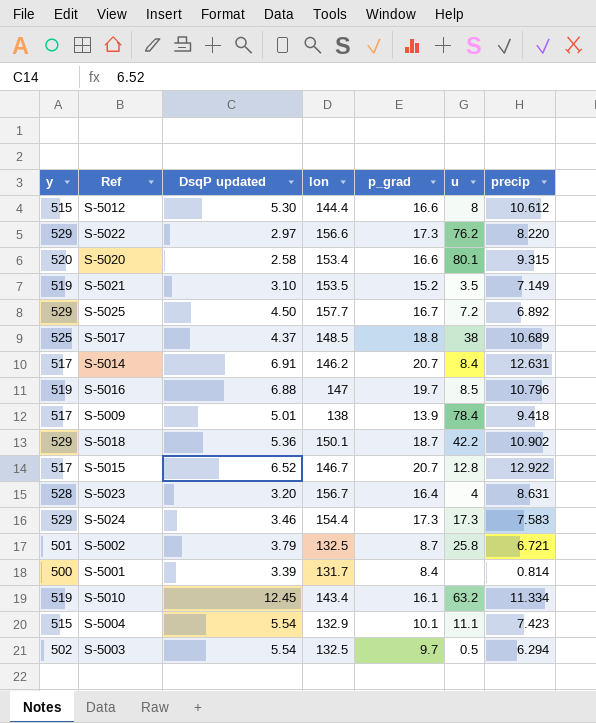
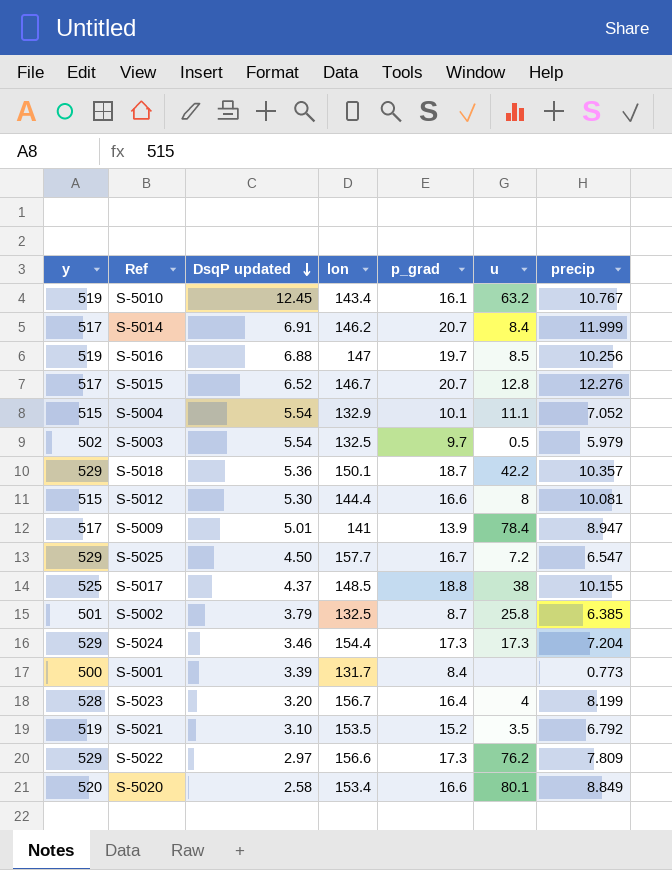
row order: none -> DsqP updated descending
S-5010 | precip: 11.334 -> 10.767
S-5014 | precip: 12.631 -> 11.999
S-5016 | precip: 10.796 -> 10.256
S-5015 | precip: 12.922 -> 12.276
S-5004 | precip: 7.423 -> 7.052
S-5003 | precip: 6.294 -> 5.979
S-5018 | precip: 10.902 -> 10.357
S-5012 | precip: 10.612 -> 10.081
S-5009 | lon: 138 -> 141
S-5009 | precip: 9.418 -> 8.947
S-5025 | precip: 6.892 -> 6.547
S-5017 | precip: 10.689 -> 10.155
S-5002 | precip: 6.721 -> 6.385
S-5024 | precip: 7.583 -> 7.204
S-5001 | precip: 0.814 -> 0.773
S-5023 | precip: 8.631 -> 8.199
S-5021 | precip: 7.149 -> 6.792
S-5022 | precip: 8.220 -> 7.809
S-5020 | precip: 9.315 -> 8.849

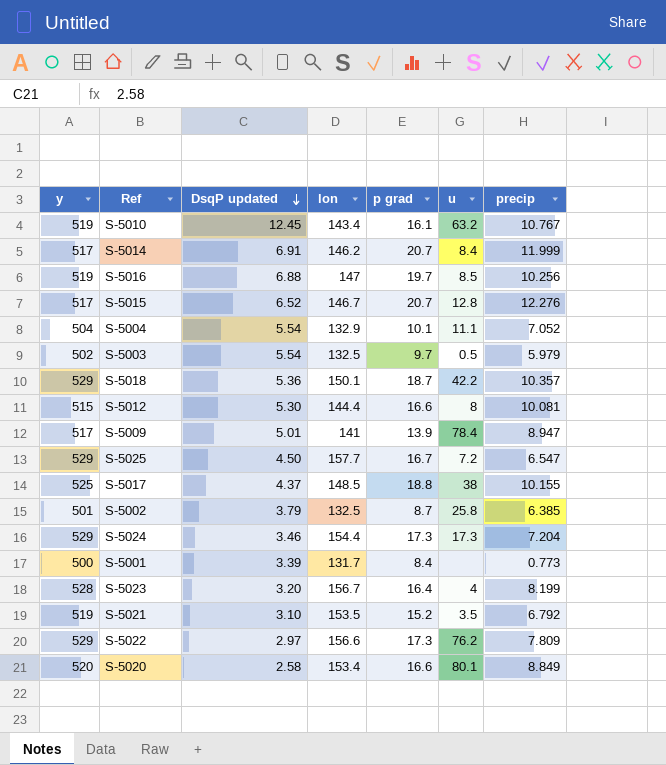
column name: p_grad -> p grad
S-5004 | y: 515 -> 504

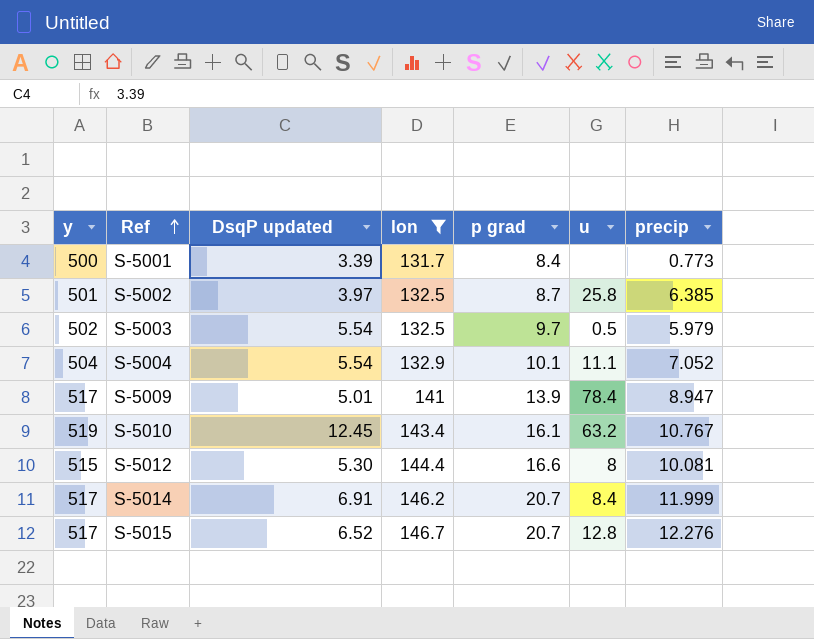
filter: none -> lon <= 146.7
row order: DsqP updated descending -> Ref ascending
S-5002 | DsqP updated: 3.79 -> 3.97

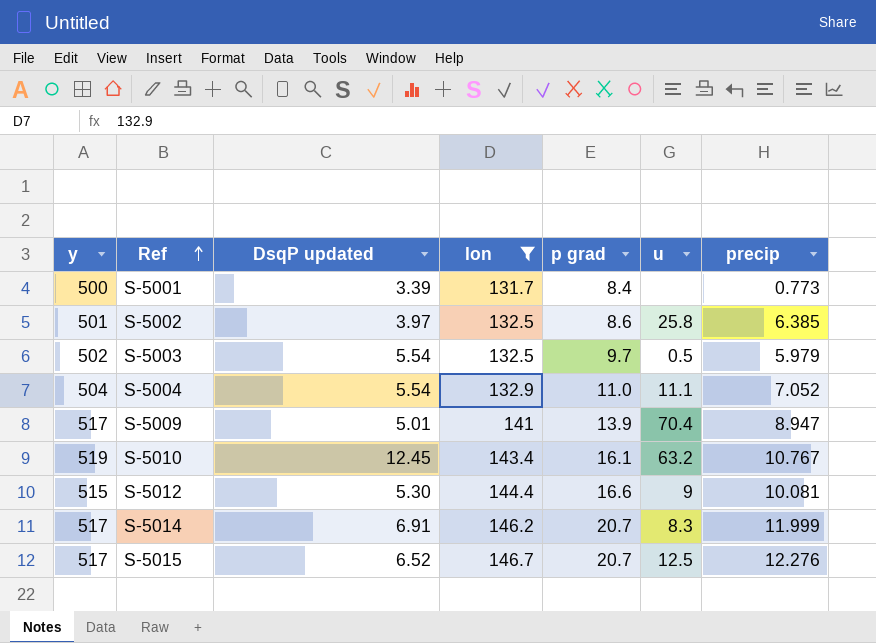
S-5002 | p grad: 8.7 -> 8.6
S-5004 | p grad: 10.1 -> 11.0
S-5009 | u: 78.4 -> 70.4
S-5012 | u: 8 -> 9
S-5014 | u: 8.4 -> 8.3
S-5015 | u: 12.8 -> 12.5

